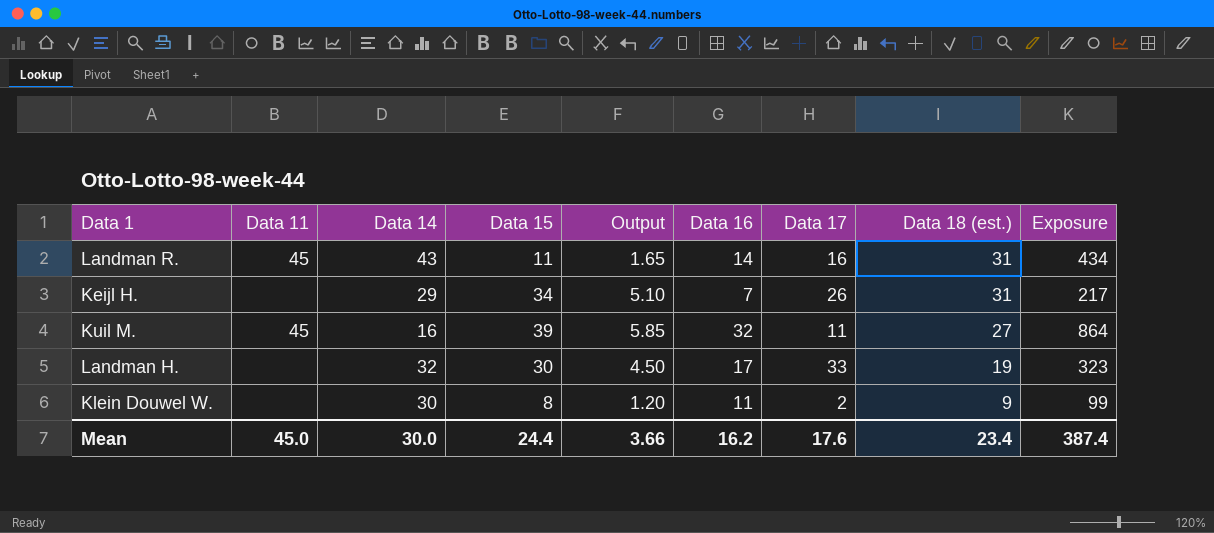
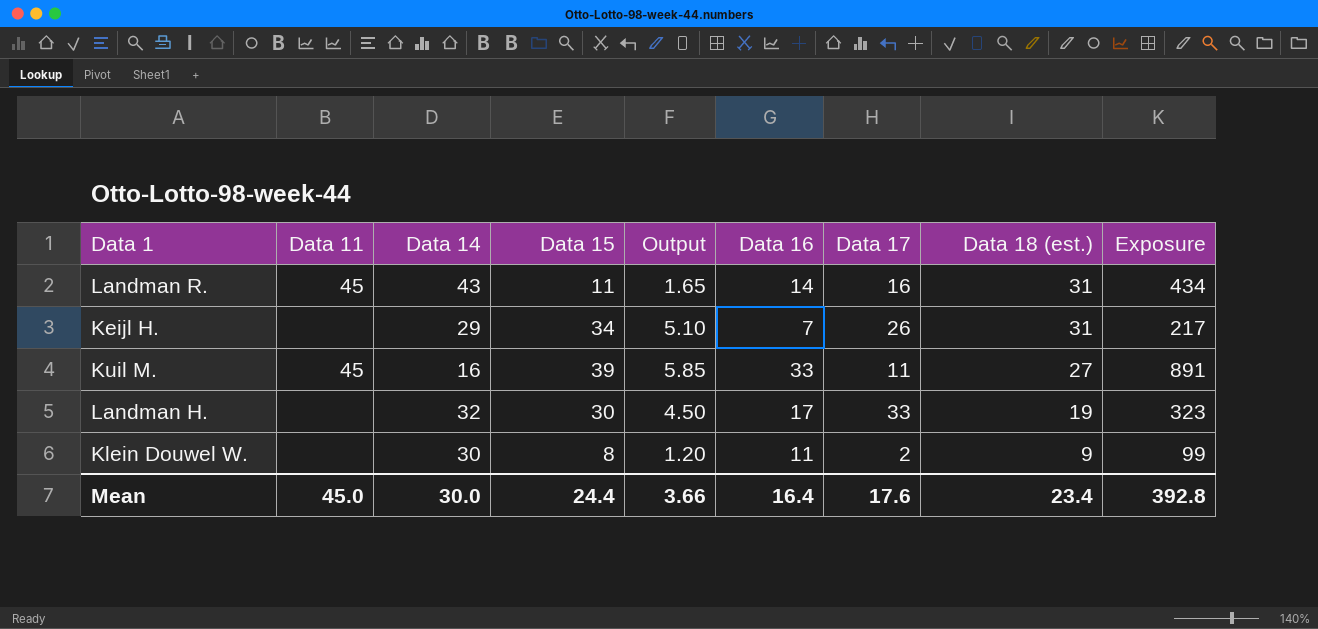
Kuil M. | Data 16: 32 -> 33
Kuil M. | Exposure: 864 -> 891
Mean | Data 16: 16.2 -> 16.4
Mean | Exposure: 387.4 -> 392.8

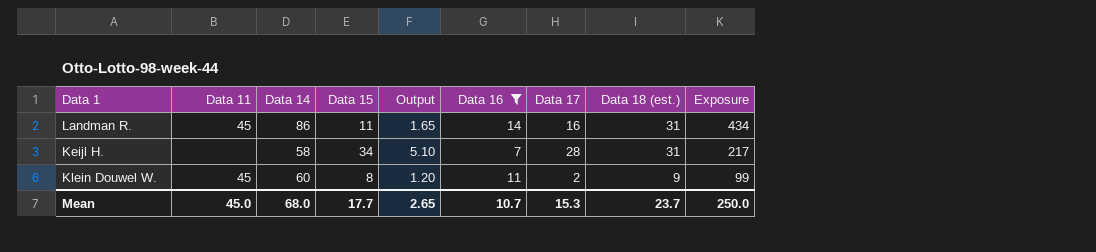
filter: none -> Data 16 <= 14
Landman R. | Data 14: 43 -> 86
Keijl H. | Data 14: 29 -> 58
Keijl H. | Data 17: 26 -> 28
Klein Douwel W. | Data 11: none -> 45
Klein Douwel W. | Data 14: 30 -> 60
Mean | Data 14: 30.0 -> 68.0
Mean | Data 15: 24.4 -> 17.7
Mean | Output: 3.66 -> 2.65
Mean | Data 16: 16.4 -> 10.7
Mean | Data 17: 17.6 -> 15.3
Mean | Data 18 (est.): 23.4 -> 23.7
Mean | Exposure: 392.8 -> 250.0

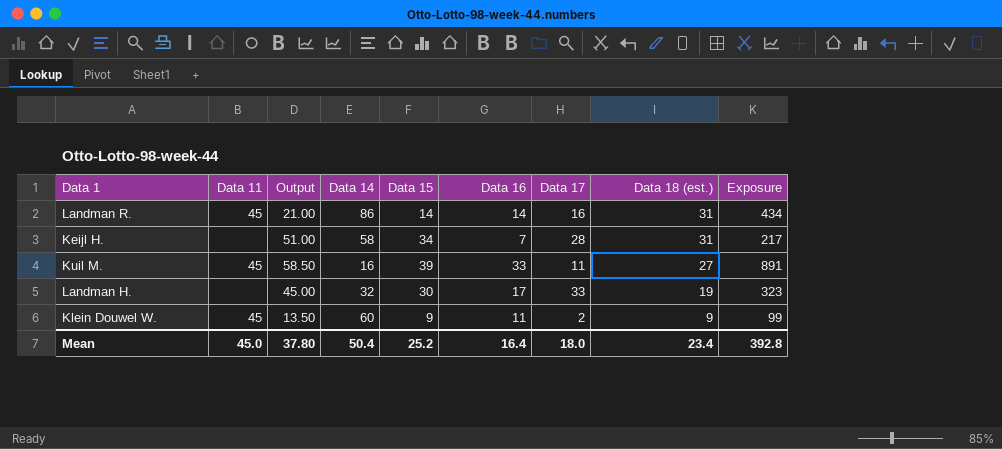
filter: Data 16 <= 14 -> none
column Output | formula: [Data 15] * 0.15 -> [Data 15] * 1.5
column Output | position: 5 -> 3
Landman R. | Data 15: 11 -> 14
Klein Douwel W. | Data 15: 8 -> 9
Mean | Output: 2.65 -> 37.80
Mean | Data 14: 68.0 -> 50.4
Mean | Data 15: 17.7 -> 25.2
Mean | Data 16: 10.7 -> 16.4
Mean | Data 17: 15.3 -> 18.0
Mean | Data 18 (est.): 23.7 -> 23.4
Mean | Exposure: 250.0 -> 392.8

